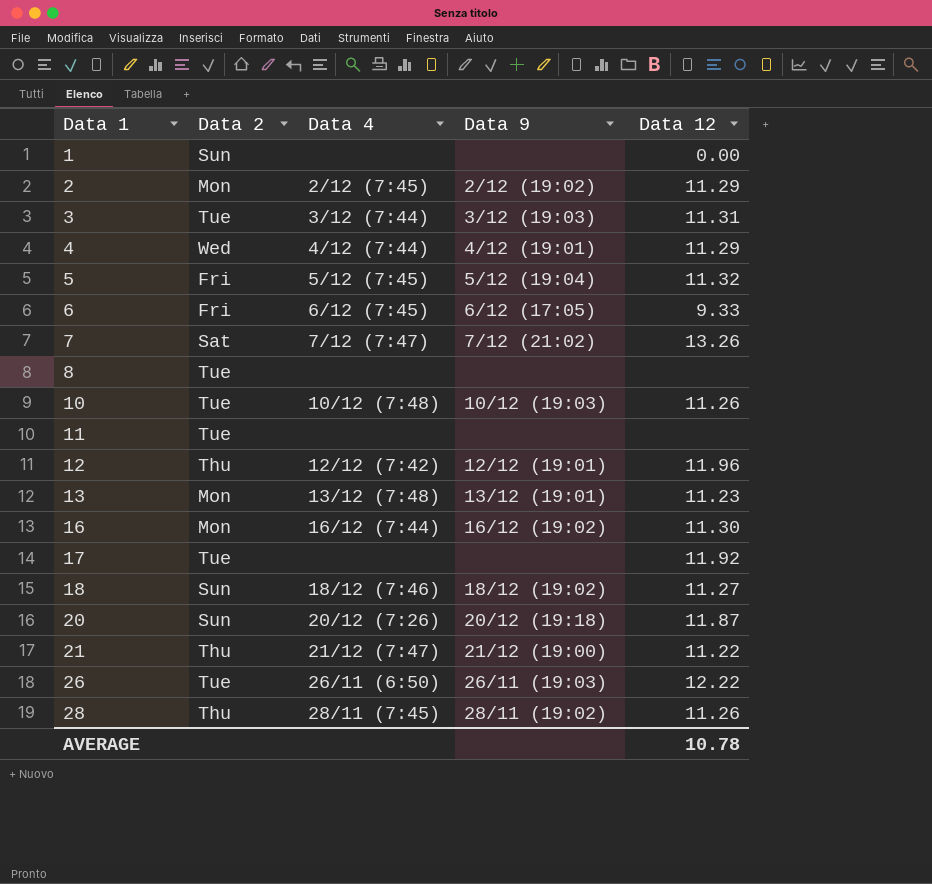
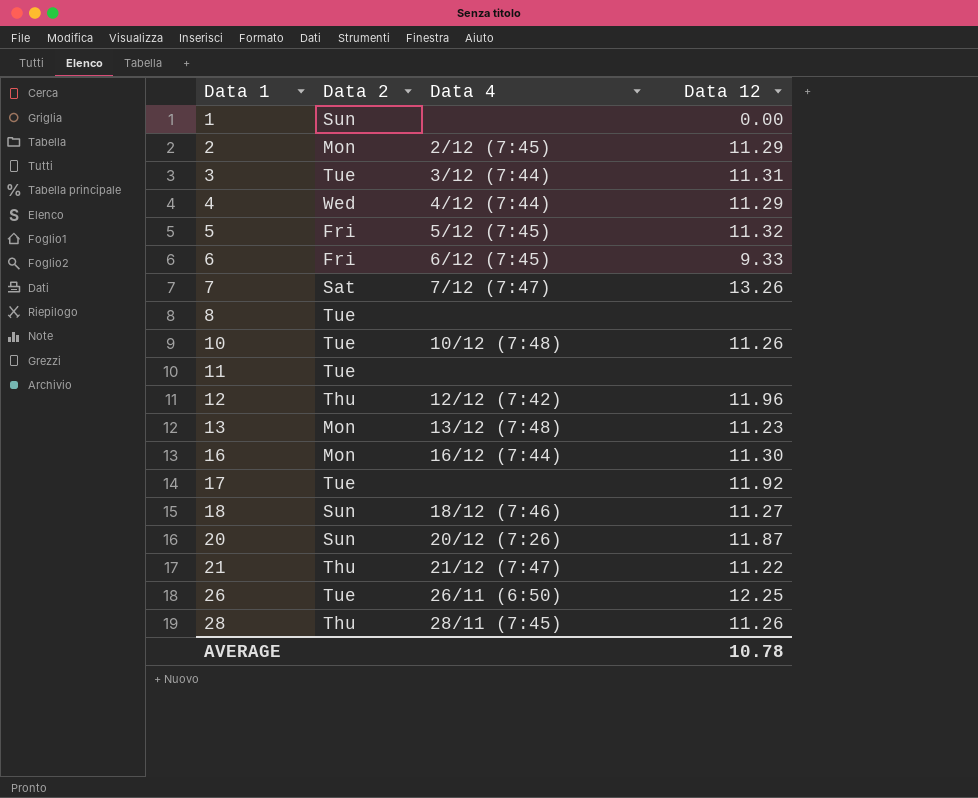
column Data 9 | position: 4 -> none
26 | Data 12: 12.22 -> 12.25

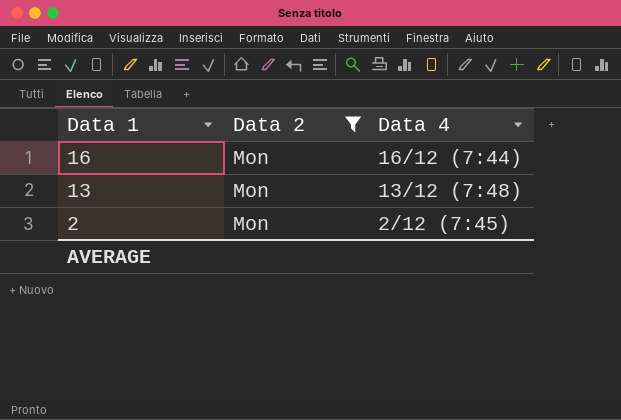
filter: none -> Data 2 = Mon
row order: Data 1 ascending -> Data 1 descending
column Data 12 | position: 4 -> none

